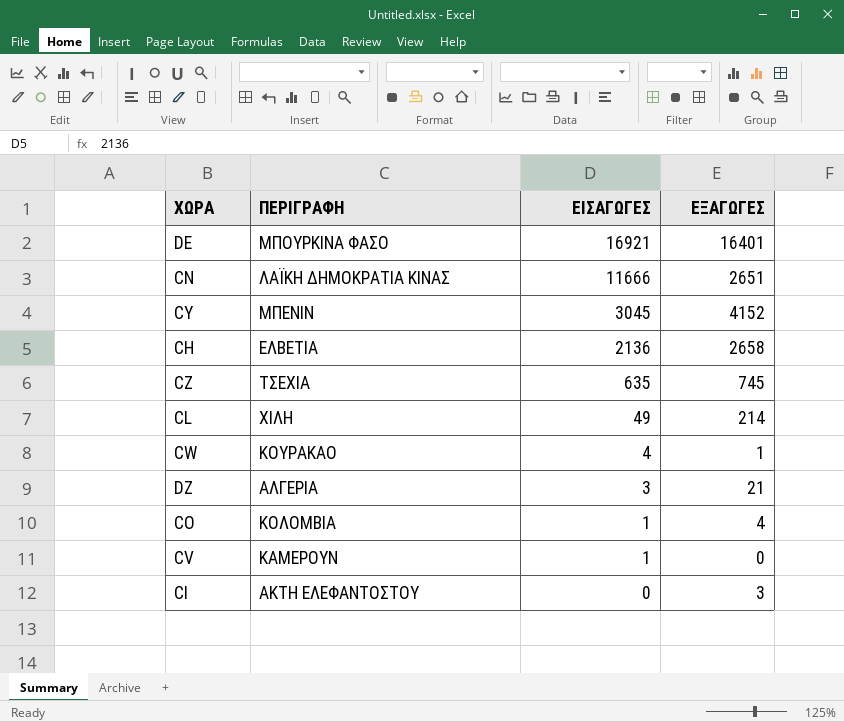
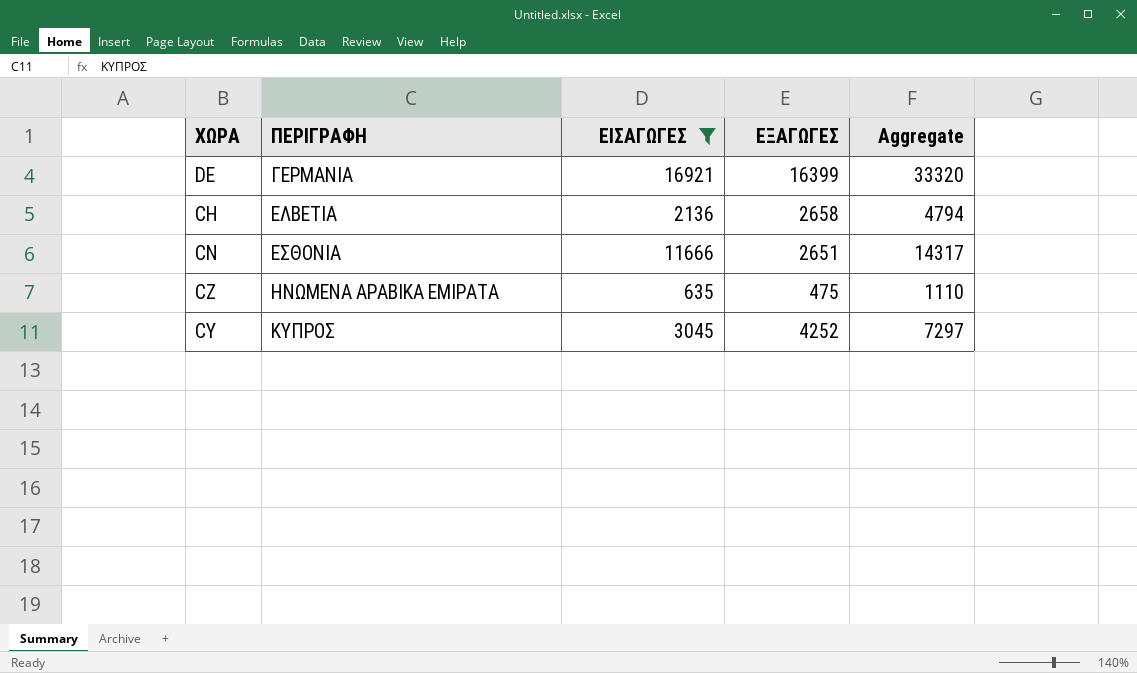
filter: none -> ΕΙΣΑΓΩΓΕΣ >= 635
row order: ΕΙΣΑΓΩΓΕΣ descending -> ΠΕΡΙΓΡΑΦΗ ascending
column Aggregate | formula: none -> [ΕΙΣΑΓΩΓΕΣ] + [ΕΞΑΓΩΓΕΣ]
DE | ΠΕΡΙΓΡΑΦΗ: ΜΠΟΥΡΚΙΝΑ ΦΑΣΟ -> ΓΕΡΜΑΝΙΑ
DE | ΕΞΑΓΩΓΕΣ: 16401 -> 16399
CN | ΠΕΡΙΓΡΑΦΗ: ΛΑΪΚΗ ΔΗΜΟΚΡΑΤΙΑ ΚΙΝΑΣ -> ΕΣΘΟΝΙΑ
CZ | ΠΕΡΙΓΡΑΦΗ: ΤΣΕΧΙΑ -> ΗΝΩΜΕΝΑ ΑΡΑΒΙΚΑ ΕΜΙΡΑΤΑ
CZ | ΕΞΑΓΩΓΕΣ: 745 -> 475
CY | ΠΕΡΙΓΡΑΦΗ: ΜΠΕΝΙΝ -> ΚΥΠΡΟΣ
CY | ΕΞΑΓΩΓΕΣ: 4152 -> 4252

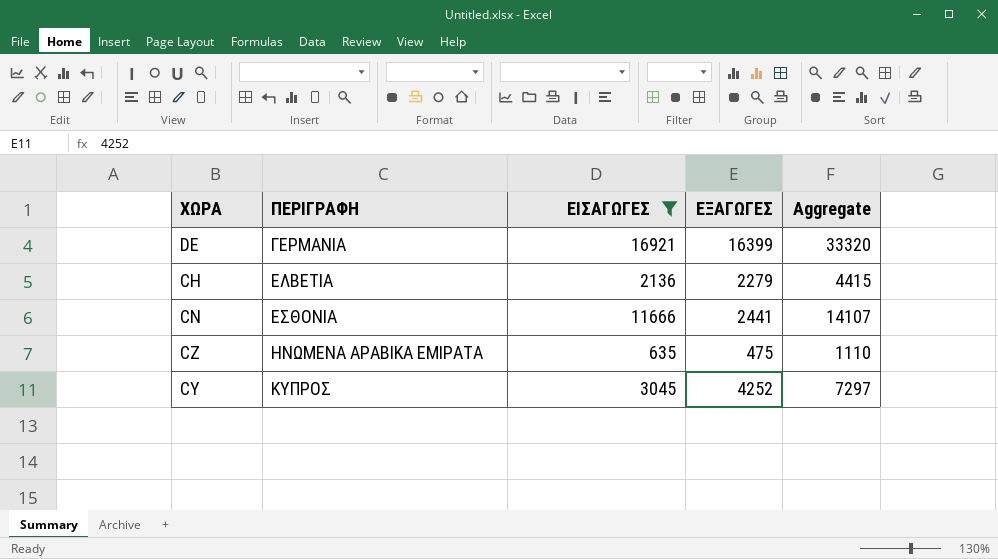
CH | ΕΞΑΓΩΓΕΣ: 2658 -> 2279
CH | Aggregate: 4794 -> 4415
CN | ΕΞΑΓΩΓΕΣ: 2651 -> 2441
CN | Aggregate: 14317 -> 14107

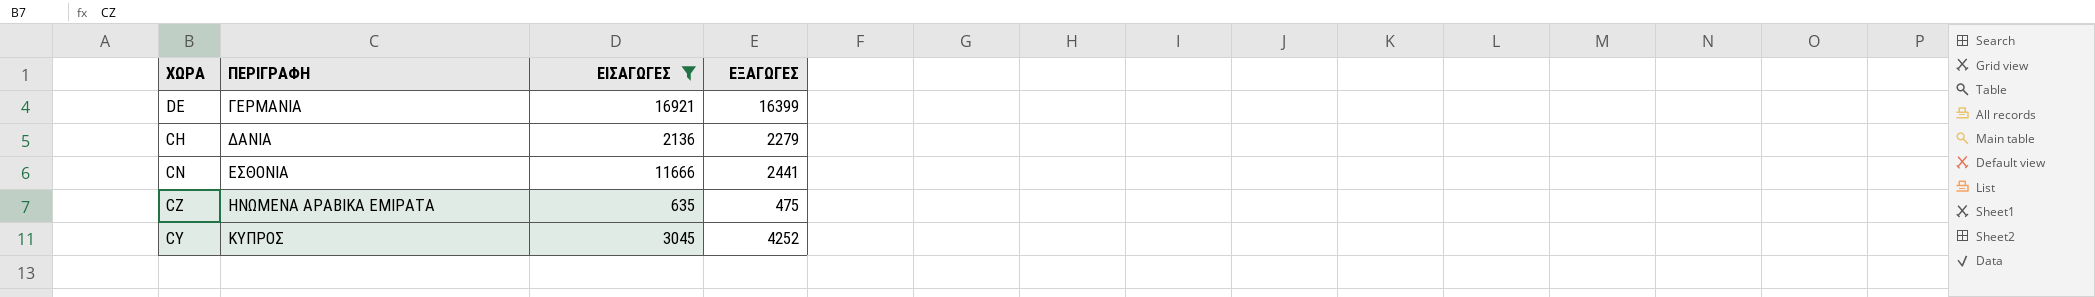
column Aggregate | formula: [ΕΙΣΑΓΩΓΕΣ] + [ΕΞΑΓΩΓΕΣ] -> none
CH | ΠΕΡΙΓΡΑΦΗ: ΕΛΒΕΤΙΑ -> ΔΑΝΙΑ

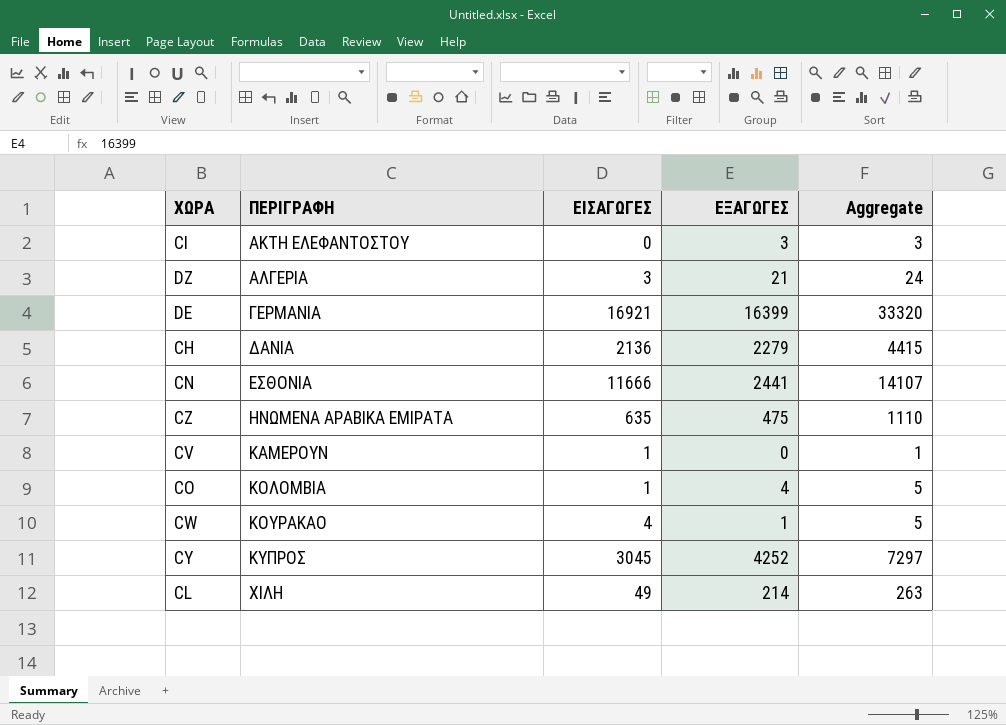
filter: ΕΙΣΑΓΩΓΕΣ >= 635 -> none
column Aggregate | formula: none -> [ΕΙΣΑΓΩΓΕΣ] + [ΕΞΑΓΩΓΕΣ]

